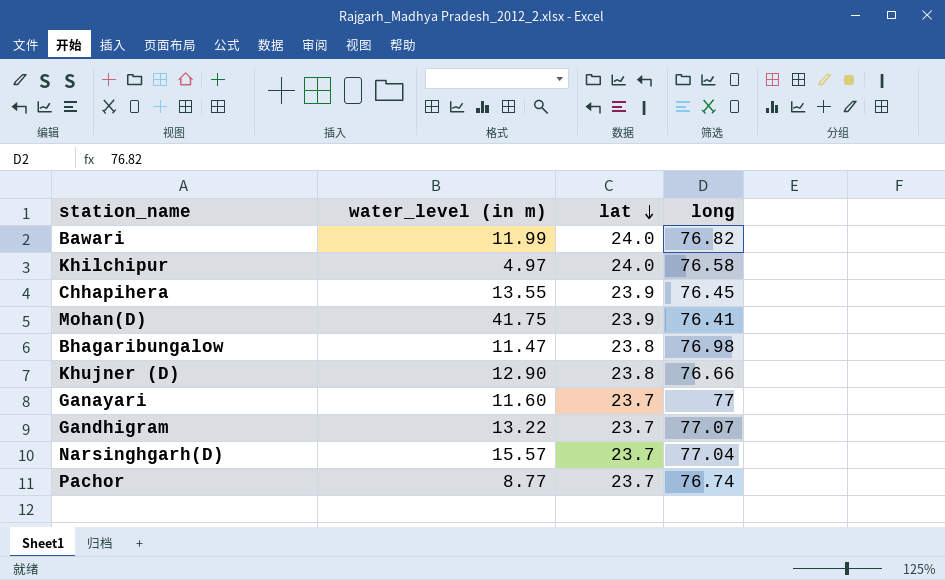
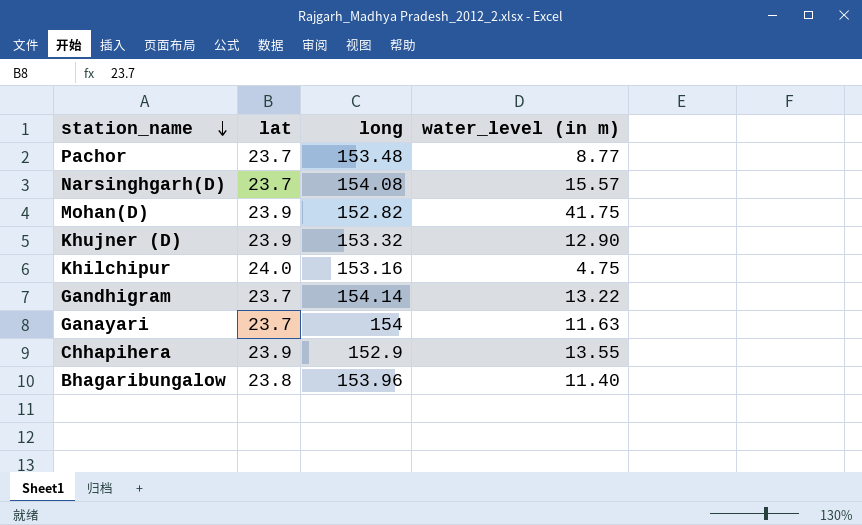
row order: lat descending -> station_name descending
column water_level (in m) | position: 2 -> 4
row Bawari: 11.99 | 24.0 | 76.82 -> none
Pachor | long: 76.74 -> 153.48
Narsinghgarh(D) | long: 77.04 -> 154.08
Mohan(D) | long: 76.41 -> 152.82
Khujner (D) | lat: 23.8 -> 23.9
Khujner (D) | long: 76.66 -> 153.32
Khilchipur | long: 76.58 -> 153.16
Khilchipur | water_level (in m): 4.97 -> 4.75
Gandhigram | long: 77.07 -> 154.14
Ganayari | long: 77 -> 154
Ganayari | water_level (in m): 11.60 -> 11.63
Chhapihera | long: 76.45 -> 152.9
Bhagaribungalow | long: 76.98 -> 153.96
Bhagaribungalow | water_level (in m): 11.47 -> 11.40

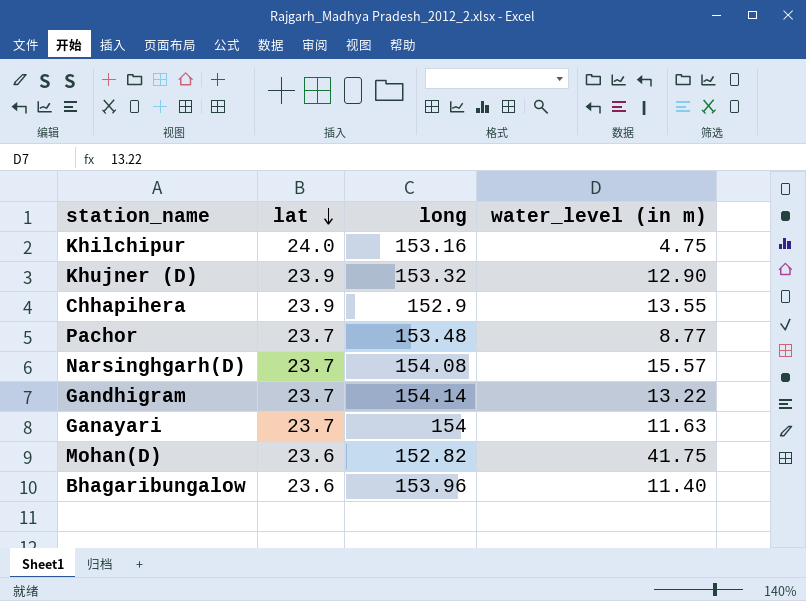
row order: station_name descending -> lat descending
Mohan(D) | lat: 23.9 -> 23.6
Bhagaribungalow | lat: 23.8 -> 23.6

